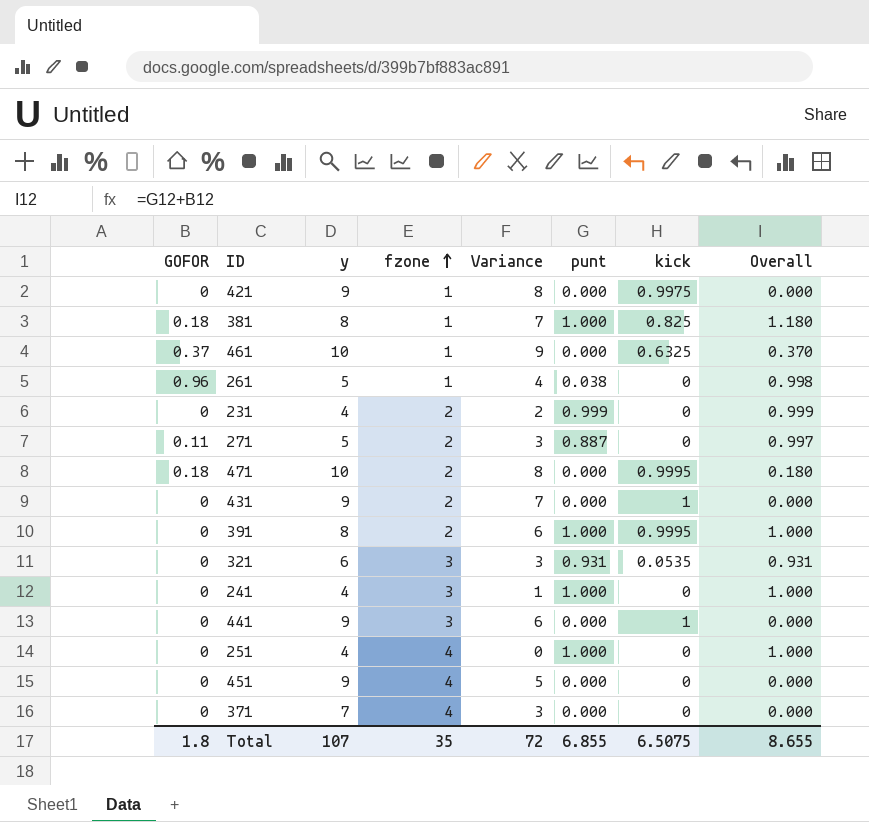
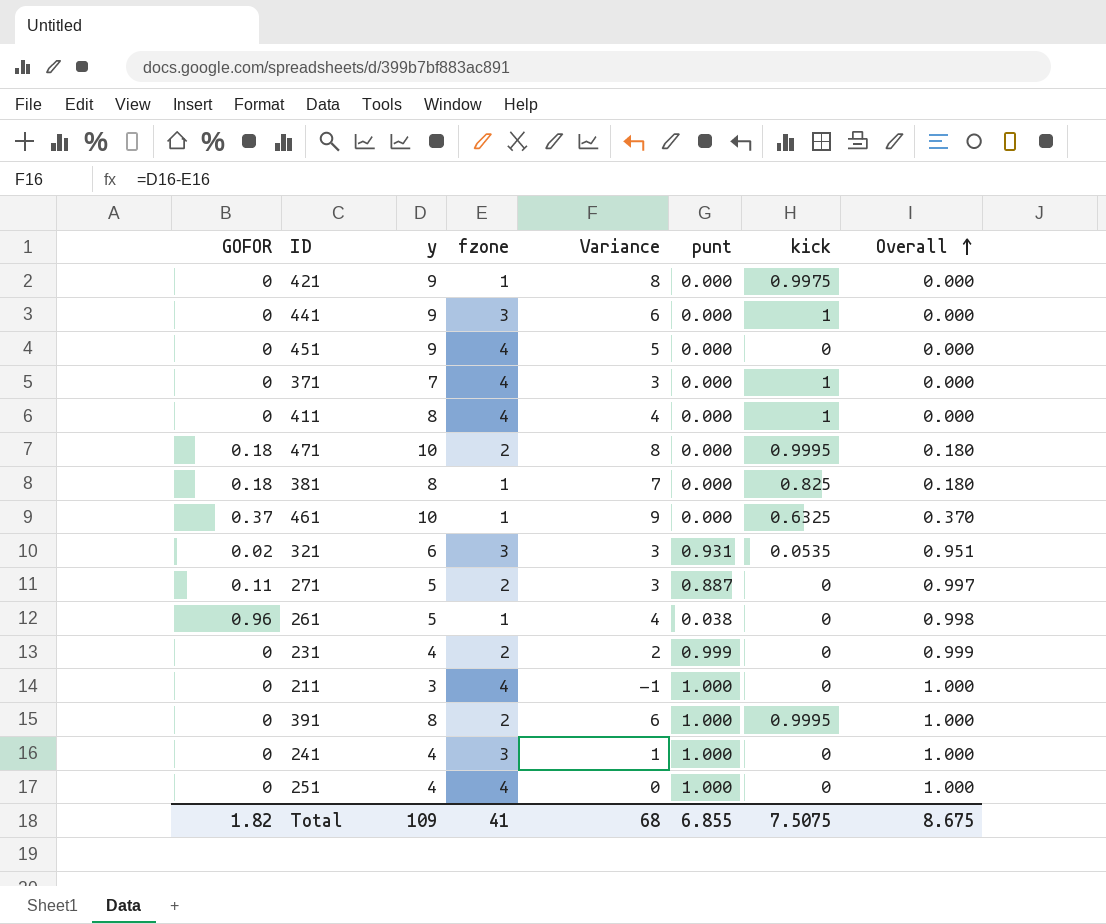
row order: fzone ascending -> Overall ascending
row 431: 0 | 9 | 2 | 7 | 0.000 | 1 | 0.000 -> none
371 | kick: 0 -> 1
row 411: none -> 0 | 8 | 4 | 4 | 0.000 | 1 | 0.000
381 | punt: 1.000 -> 0.000
381 | Overall: 1.180 -> 0.180
321 | GOFOR: 0 -> 0.02
321 | Overall: 0.931 -> 0.951
row 211: none -> 0 | 3 | 4 | -1 | 1.000 | 0 | 1.000
Total | GOFOR: 1.8 -> 1.82
Total | y: 107 -> 109
Total | fzone: 35 -> 41
Total | Variance: 72 -> 68
Total | kick: 6.5075 -> 7.5075
Total | Overall: 8.655 -> 8.675

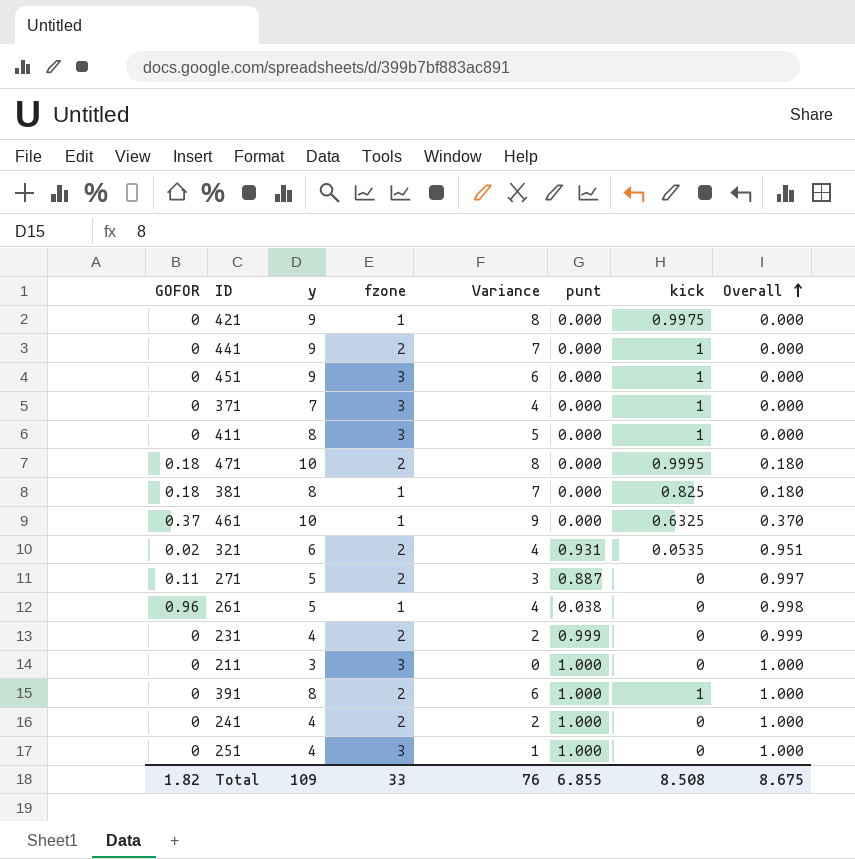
441 | fzone: 3 -> 2
441 | Variance: 6 -> 7
451 | fzone: 4 -> 3
451 | Variance: 5 -> 6
451 | kick: 0 -> 1
371 | fzone: 4 -> 3
371 | Variance: 3 -> 4
411 | fzone: 4 -> 3
411 | Variance: 4 -> 5
321 | fzone: 3 -> 2
321 | Variance: 3 -> 4
211 | fzone: 4 -> 3
211 | Variance: -1 -> 0
391 | kick: 0.9995 -> 1
241 | fzone: 3 -> 2
241 | Variance: 1 -> 2
251 | fzone: 4 -> 3
251 | Variance: 0 -> 1
Total | fzone: 41 -> 33
Total | Variance: 68 -> 76
Total | kick: 7.5075 -> 8.508

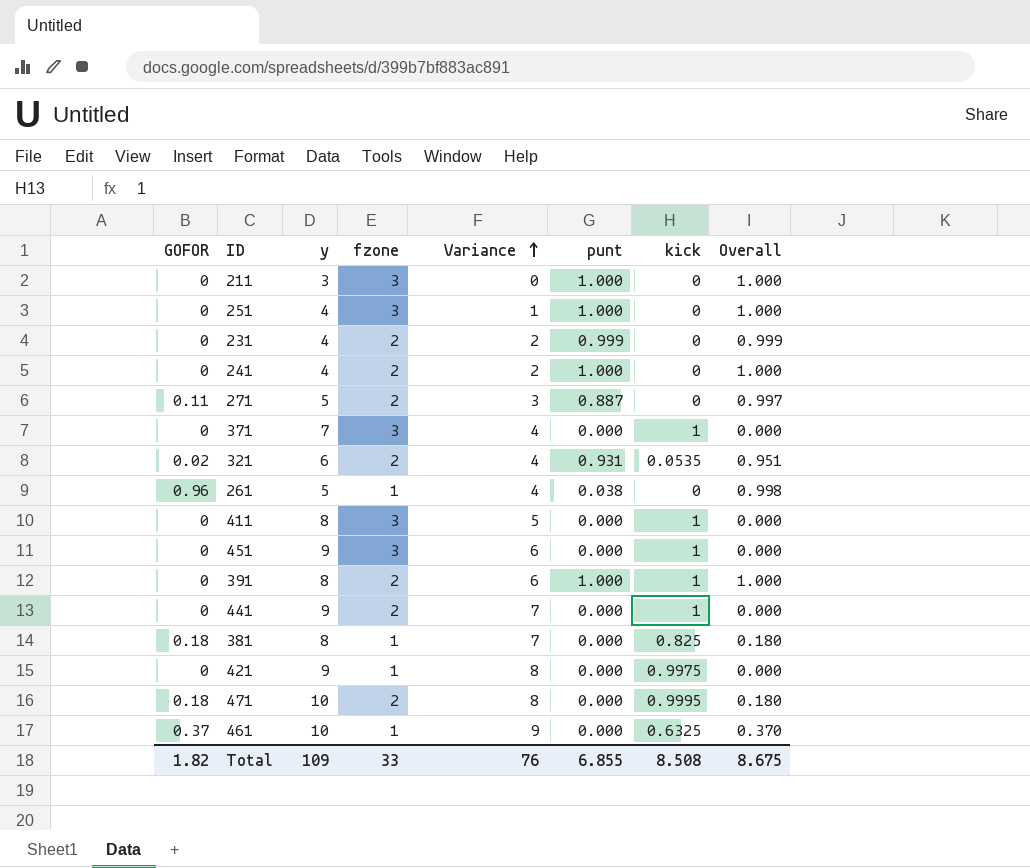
row order: Overall ascending -> Variance ascending

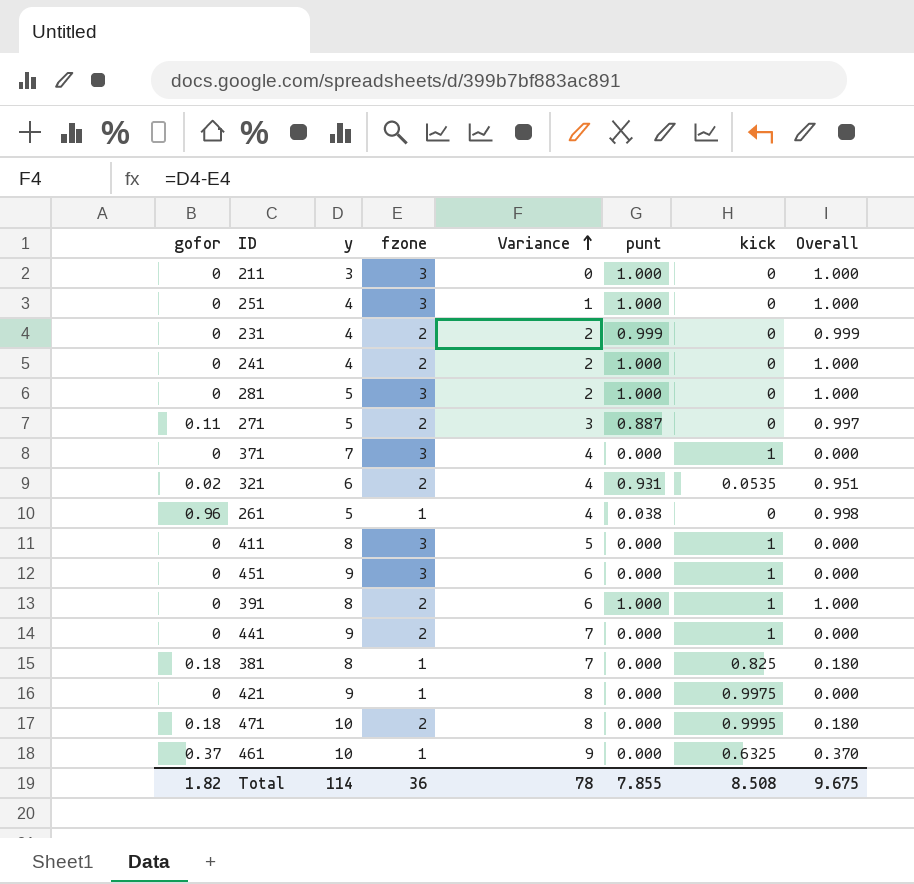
column name: GOFOR -> gofor
row 281: none -> 0 | 5 | 3 | 2 | 1.000 | 0 | 1.000
Total | y: 109 -> 114
Total | fzone: 33 -> 36
Total | Variance: 76 -> 78
Total | punt: 6.855 -> 7.855
Total | Overall: 8.675 -> 9.675

